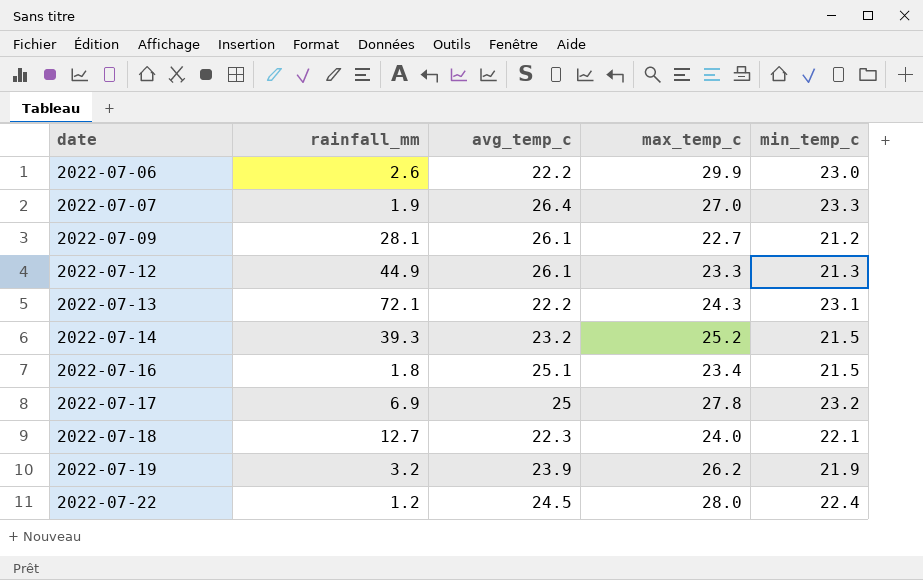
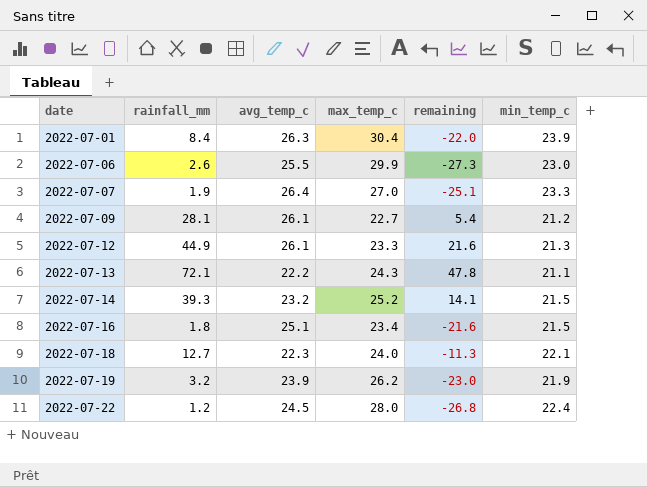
column remaining | formula: none -> [rainfall_mm] - [max_temp_c]
row 2022-07-17: 6.9 | 25 | 27.8 | 23.2 -> none
row 2022-07-01: none -> 8.4 | 26.3 | 30.4 | -22.0 | 23.9
2022-07-06 | avg_temp_c: 22.2 -> 25.5
2022-07-13 | min_temp_c: 23.1 -> 21.1

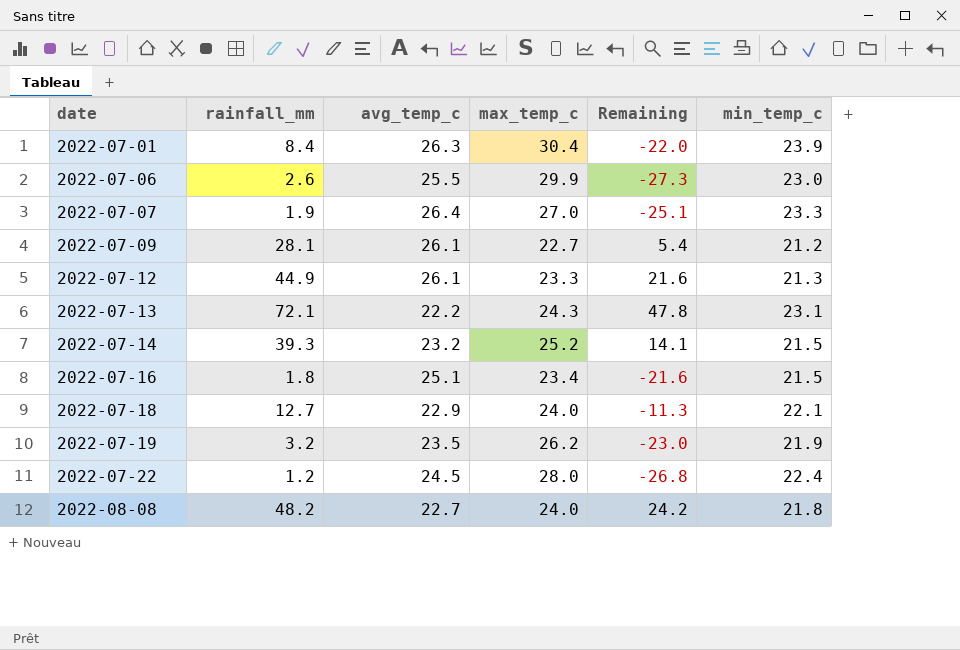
column name: remaining -> Remaining
2022-07-13 | min_temp_c: 21.1 -> 23.1
2022-07-18 | avg_temp_c: 22.3 -> 22.9
2022-07-19 | avg_temp_c: 23.9 -> 23.5
row 2022-08-08: none -> 48.2 | 22.7 | 24.0 | 24.2 | 21.8

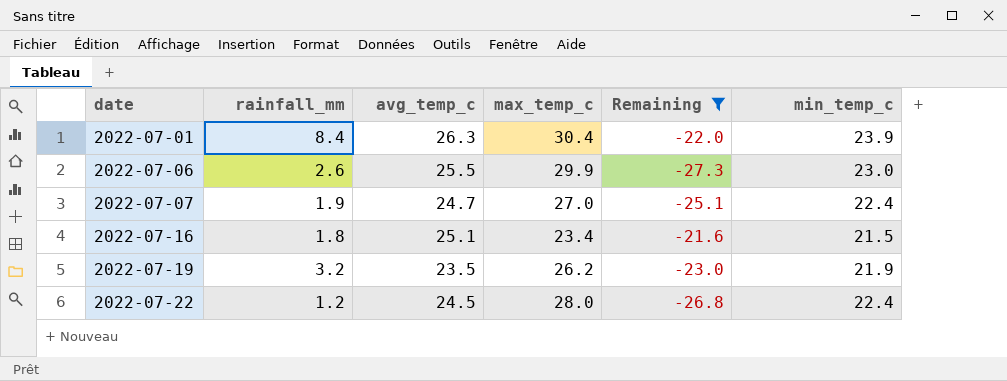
filter: none -> Remaining <= -21.6
2022-07-07 | avg_temp_c: 26.4 -> 24.7
2022-07-07 | min_temp_c: 23.3 -> 22.4

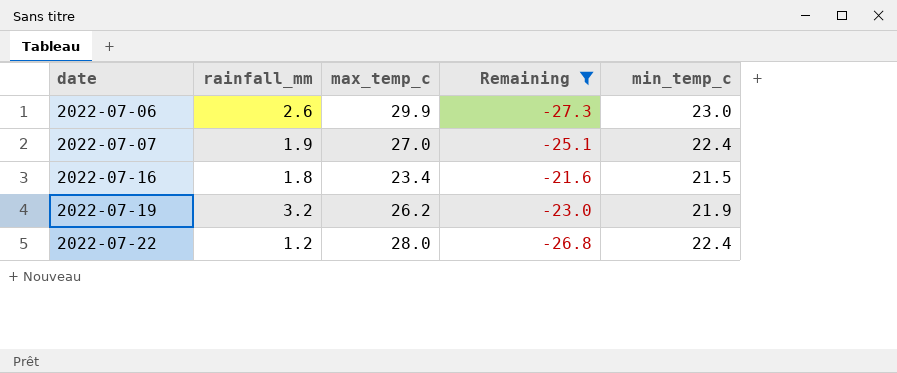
column avg_temp_c | position: 3 -> none
row 2022-07-01: 8.4 | 26.3 | 30.4 | -22.0 | 23.9 -> none

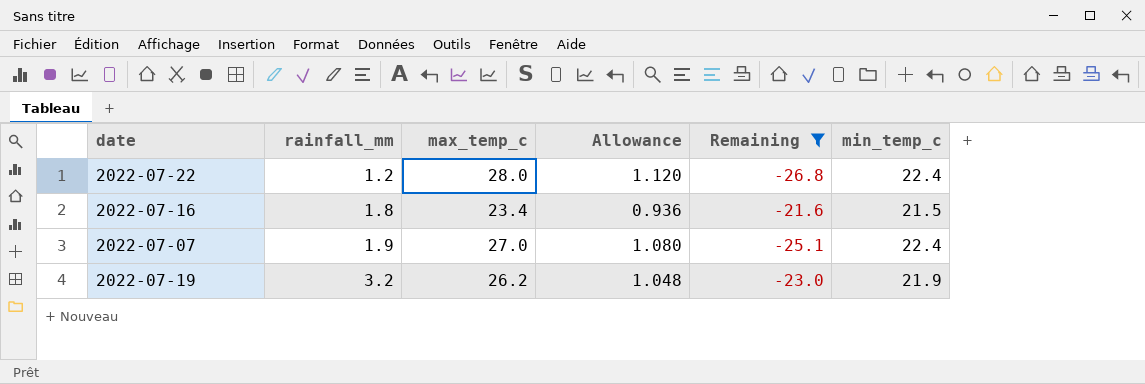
row order: date ascending -> rainfall_mm ascending
column Allowance | formula: none -> [max_temp_c] * 0.04
row 2022-07-06: 2.6 | 29.9 | -27.3 | 23.0 -> none

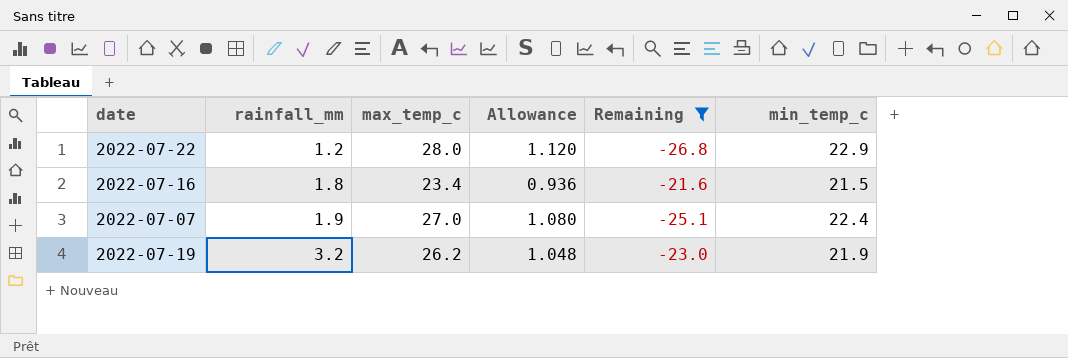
2022-07-22 | min_temp_c: 22.4 -> 22.9

